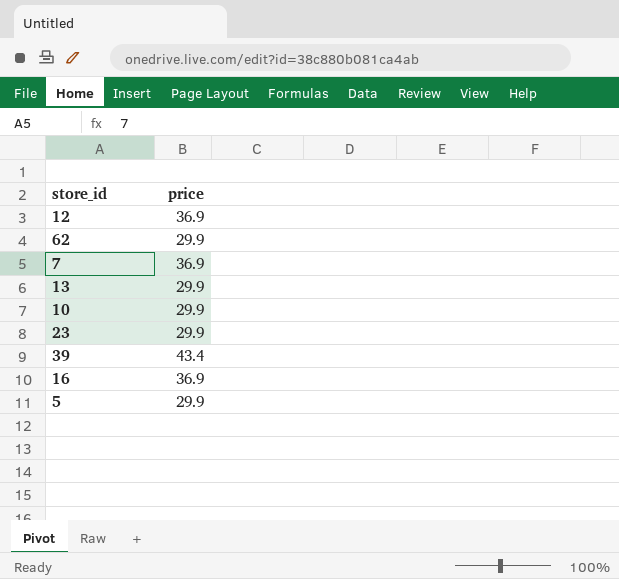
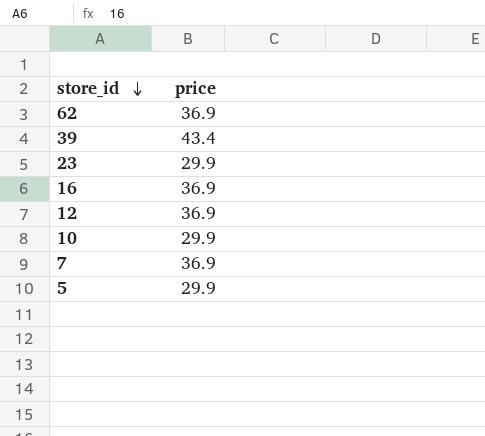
row order: none -> store_id descending
row 13: 29.9 -> none
62 | price: 29.9 -> 36.9

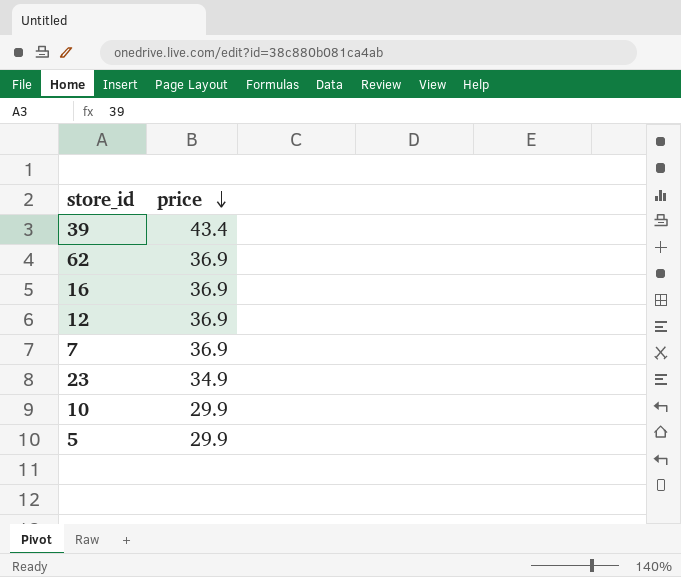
row order: store_id descending -> price descending
23 | price: 29.9 -> 34.9

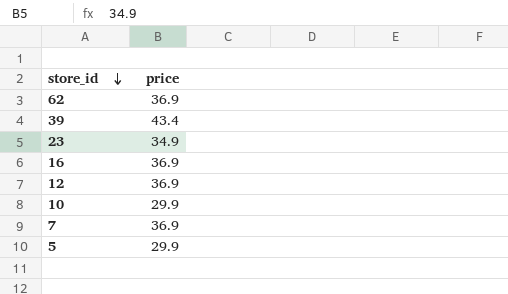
row order: price descending -> store_id descending

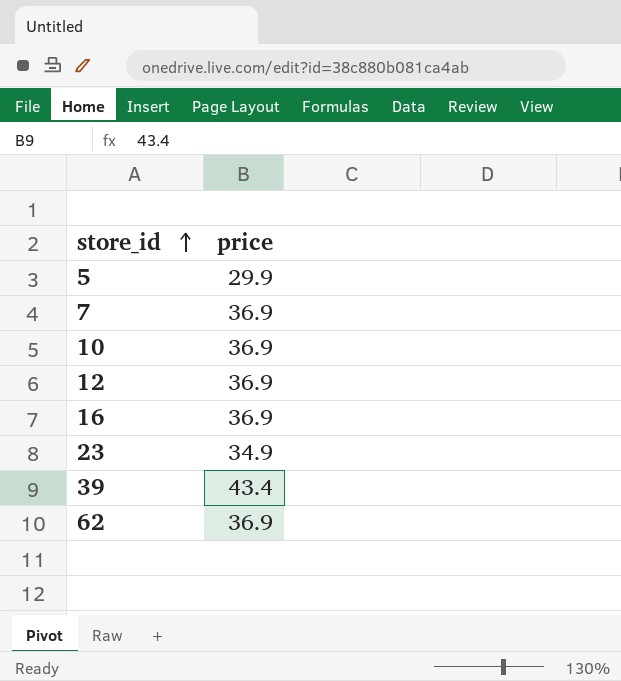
row order: store_id descending -> store_id ascending
10 | price: 29.9 -> 36.9

